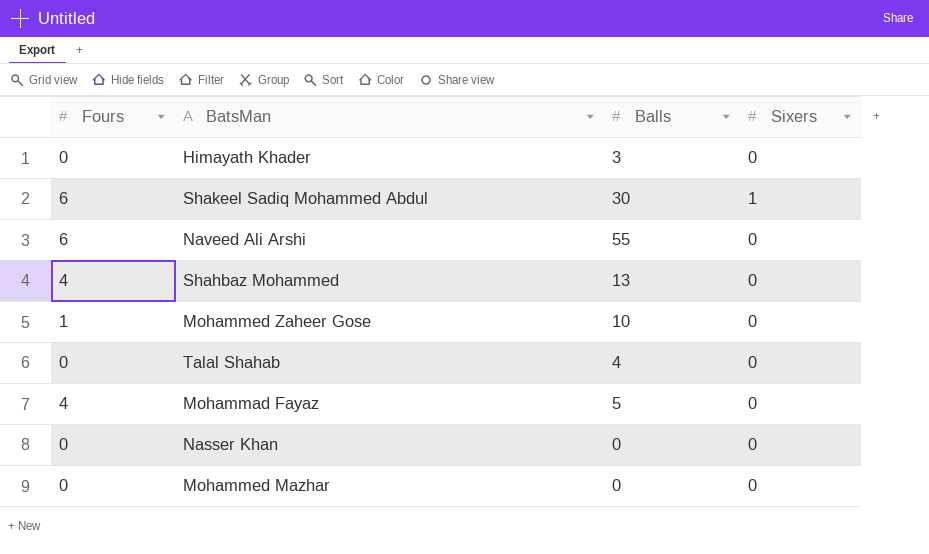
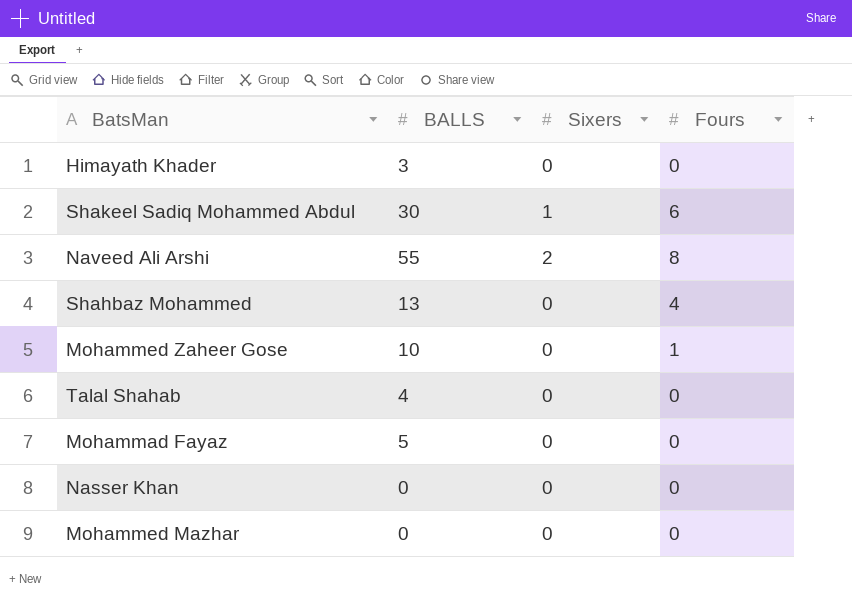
column name: Balls -> BALLS
column Fours | position: 1 -> 4
Naveed Ali Arshi | Sixers: 0 -> 2
Naveed Ali Arshi | Fours: 6 -> 8
Mohammad Fayaz | Fours: 4 -> 0

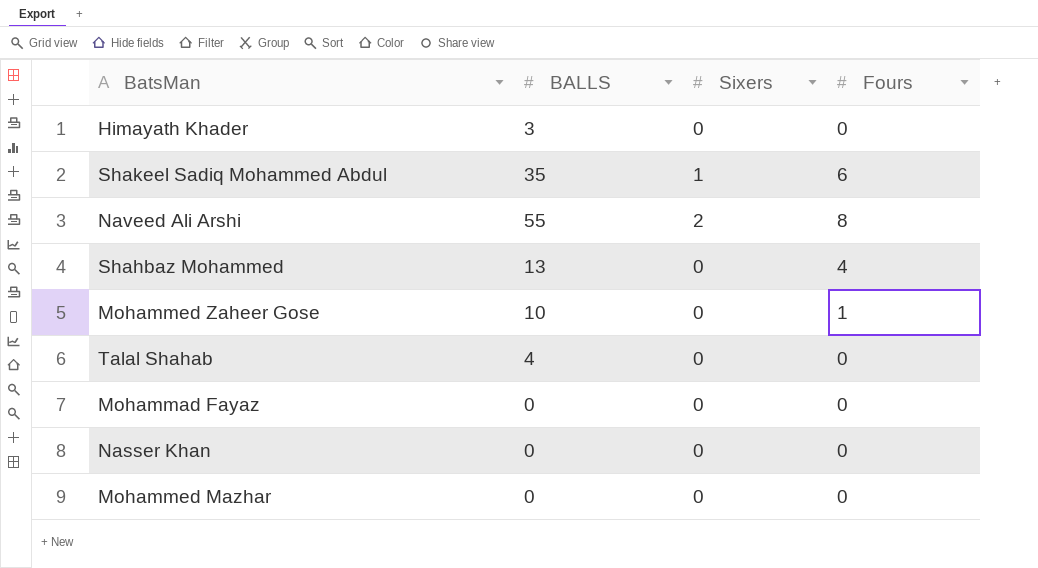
Shakeel Sadiq Mohammed Abdul | BALLS: 30 -> 35
Mohammad Fayaz | BALLS: 5 -> 0

